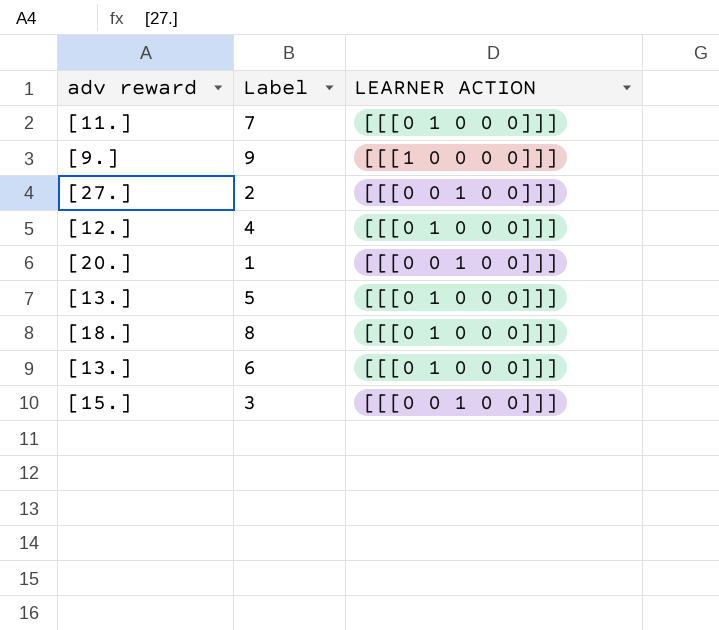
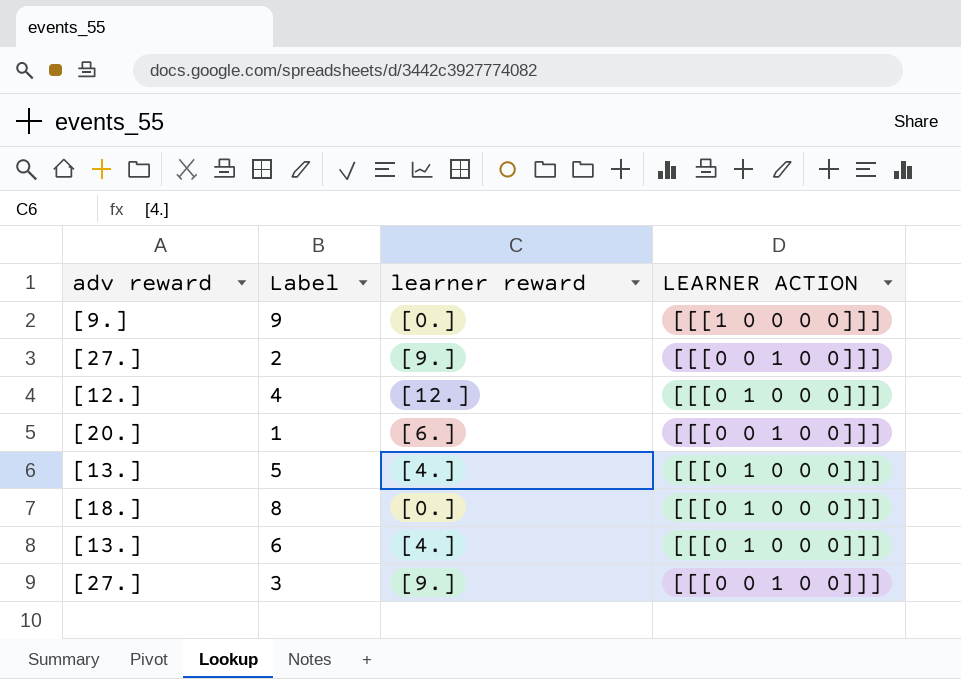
column learner reward | position: none -> 3
row 7: [11.] | [[[0 1 0 0 0]]] -> none
3 | adv reward: [15.] -> [27.]

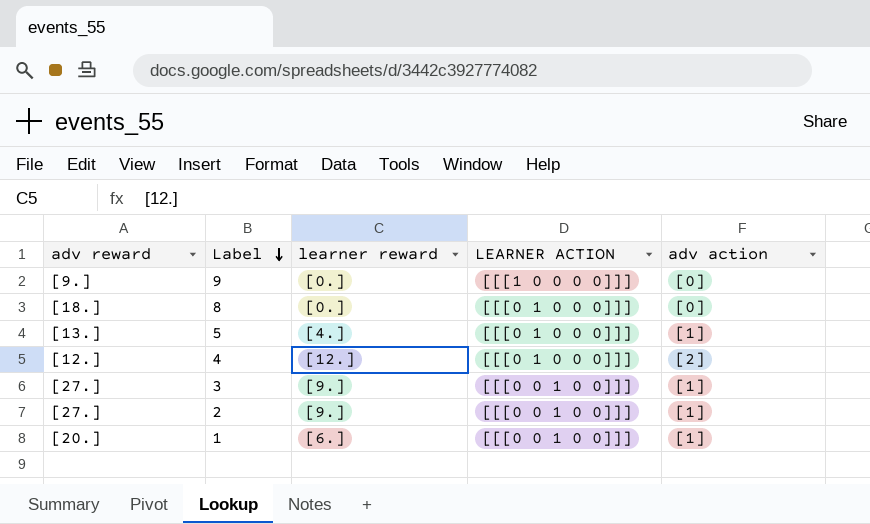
row order: none -> Label descending
column adv action | position: none -> 5
row 6: [13.] | [4.] | [[[0 1 0 0 0]]] -> none

